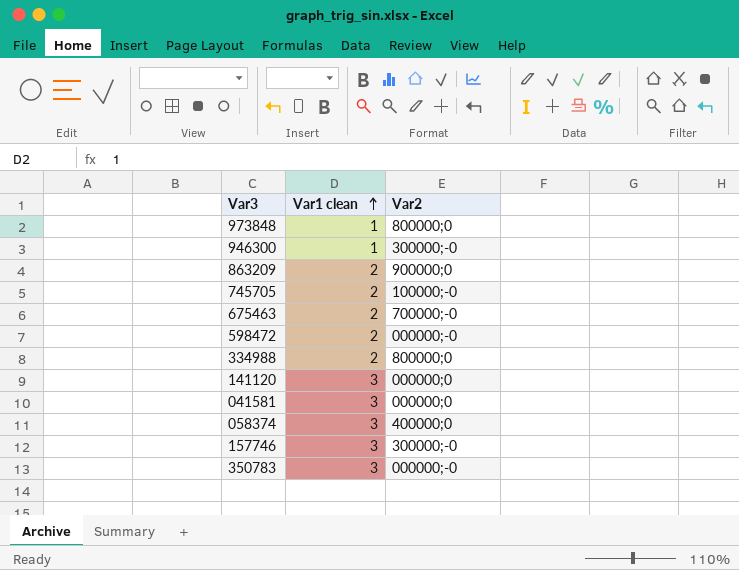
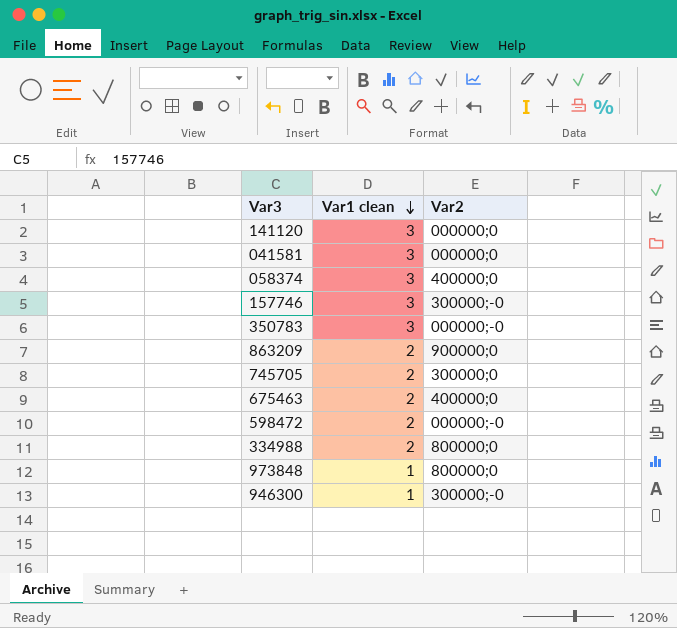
row order: Var1 clean ascending -> Var1 clean descending
745705 | Var2: 100000;-0 -> 300000;0
675463 | Var2: 700000;-0 -> 400000;0

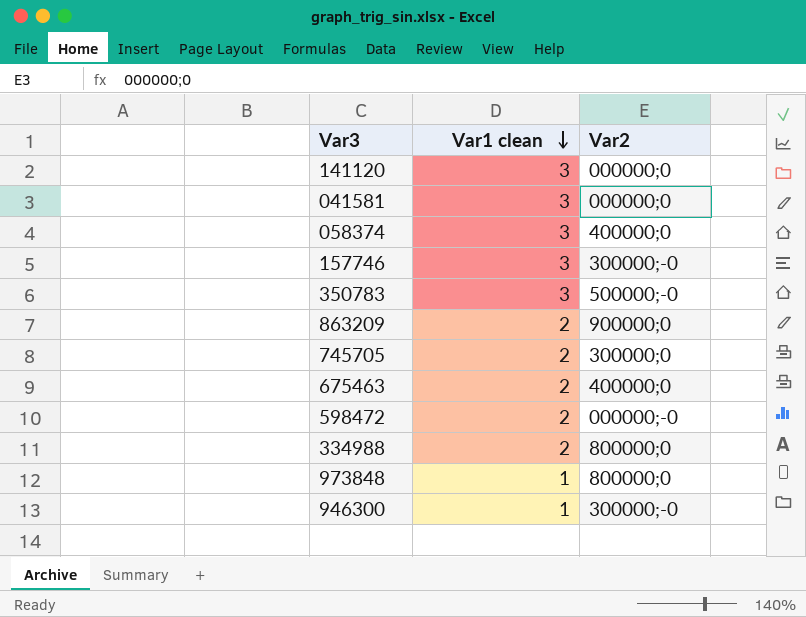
350783 | Var2: 000000;-0 -> 500000;-0

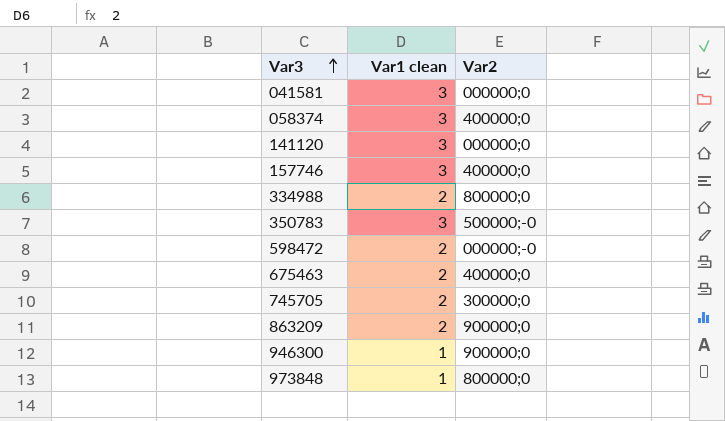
row order: Var1 clean descending -> Var3 ascending
157746 | Var2: 300000;-0 -> 400000;0
946300 | Var2: 300000;-0 -> 900000;0

